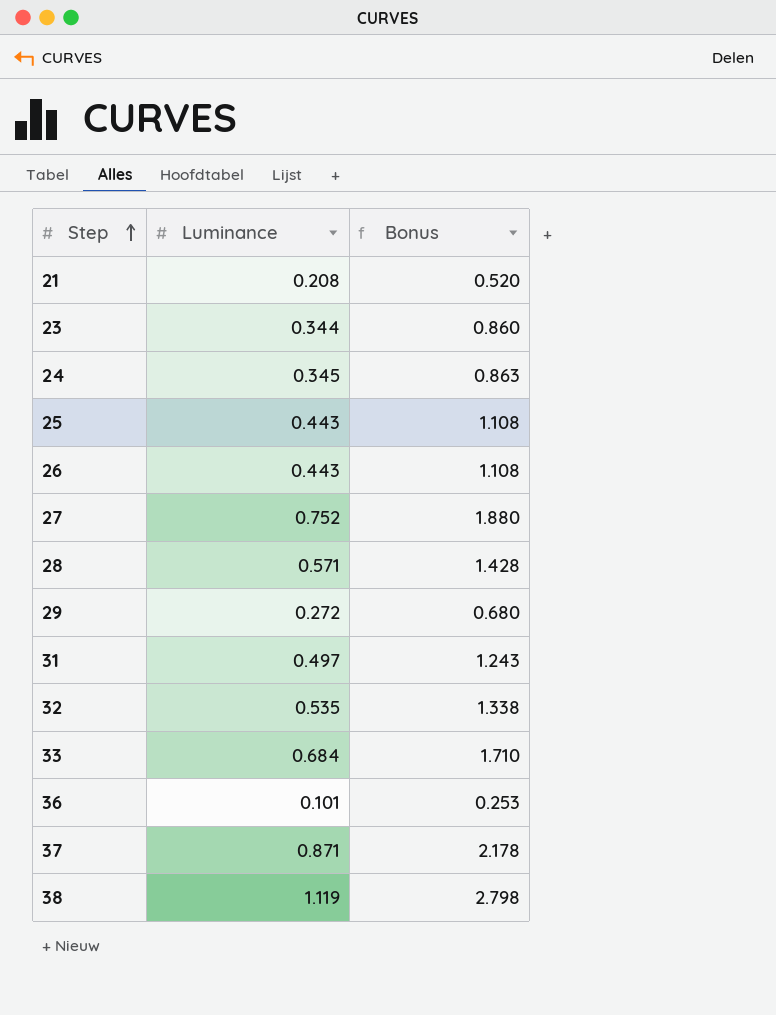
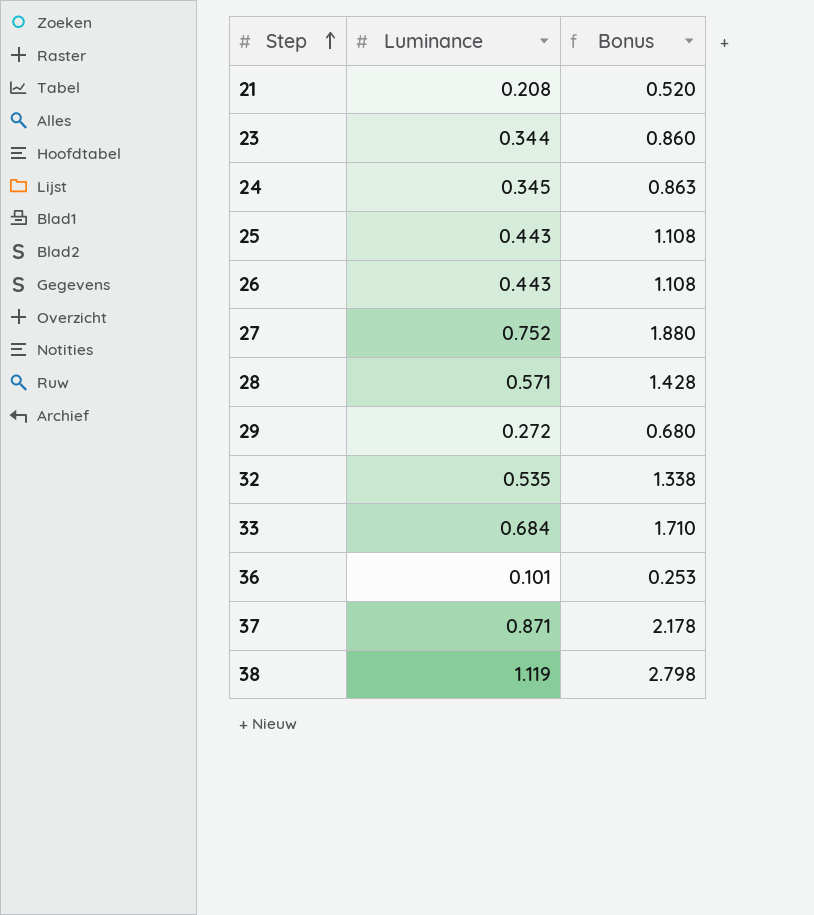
row 31: 0.497 | 1.243 -> none

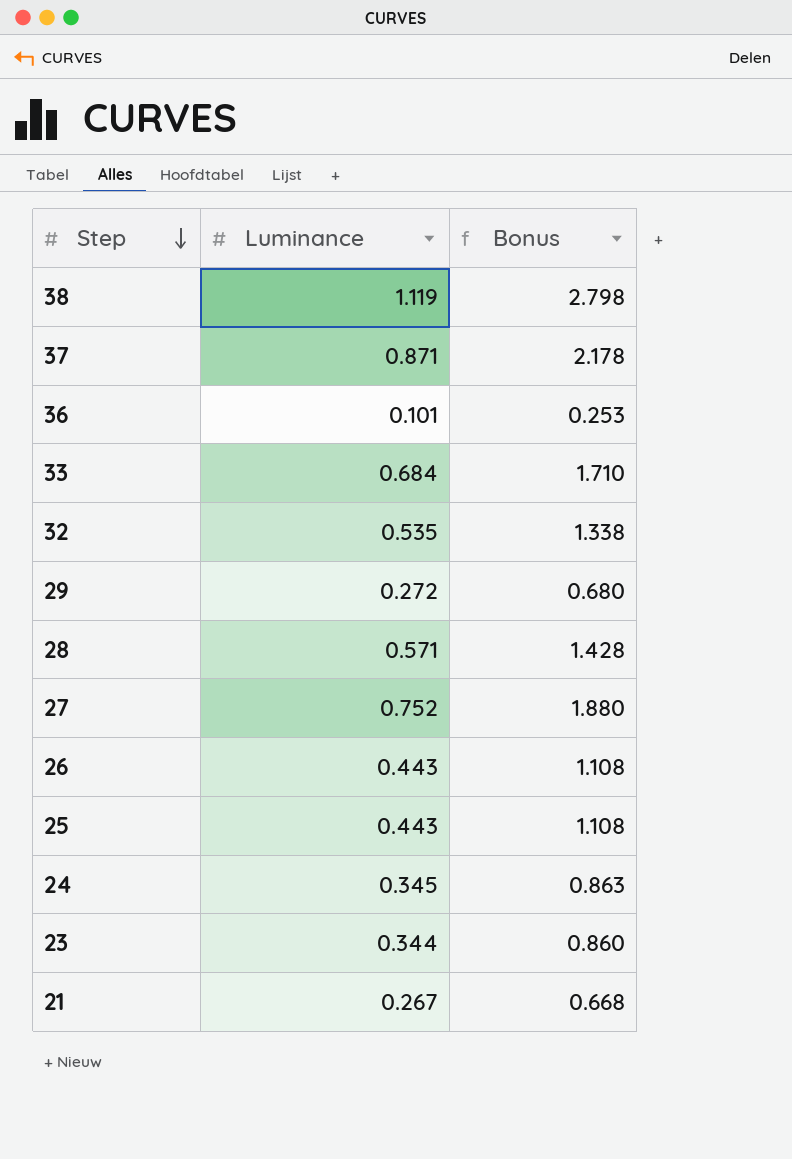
row order: Step ascending -> Step descending
21 | Luminance: 0.208 -> 0.267
21 | Bonus: 0.520 -> 0.668

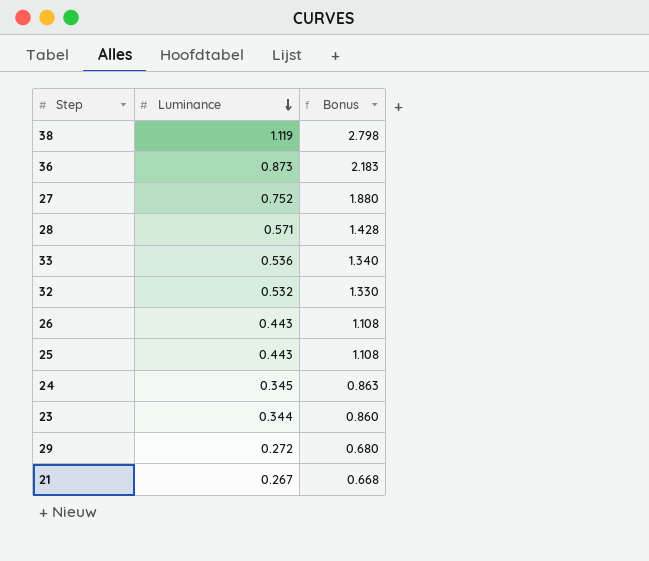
row order: Step descending -> Luminance descending
row 37: 0.871 | 2.178 -> none
36 | Luminance: 0.101 -> 0.873
36 | Bonus: 0.253 -> 2.183
33 | Luminance: 0.684 -> 0.536
33 | Bonus: 1.710 -> 1.340
32 | Luminance: 0.535 -> 0.532
32 | Bonus: 1.338 -> 1.330

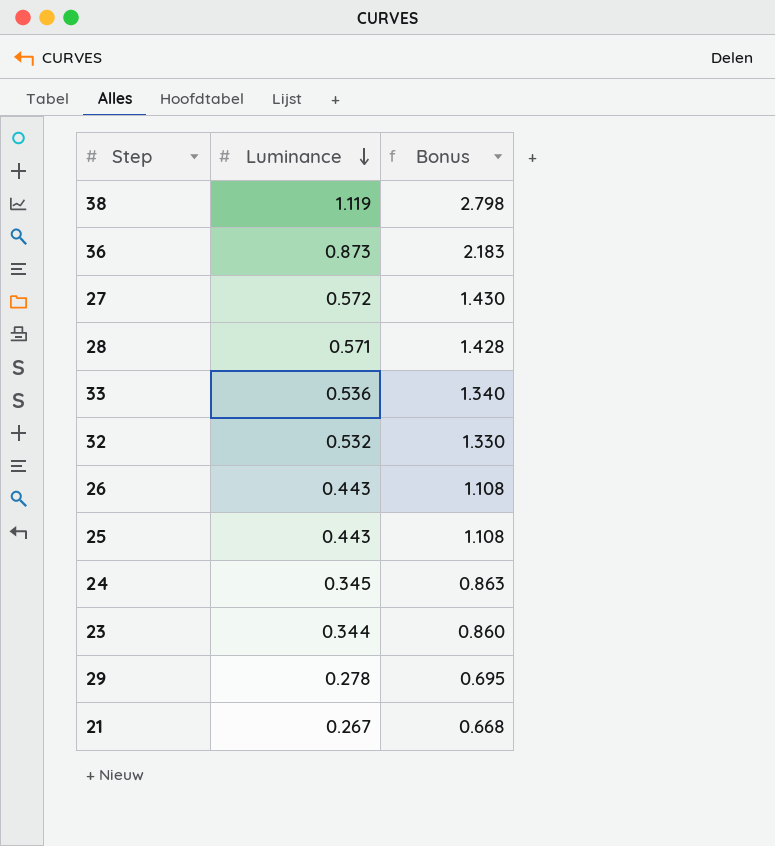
27 | Luminance: 0.752 -> 0.572
27 | Bonus: 1.880 -> 1.430
29 | Luminance: 0.272 -> 0.278
29 | Bonus: 0.680 -> 0.695

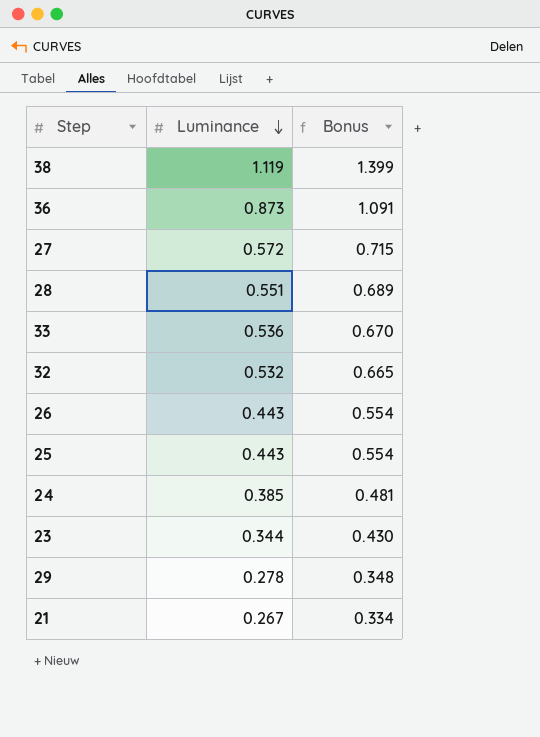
column Bonus | formula: [Luminance] * 2.5 -> [Luminance] * 1.25
28 | Luminance: 0.571 -> 0.551
24 | Luminance: 0.345 -> 0.385

